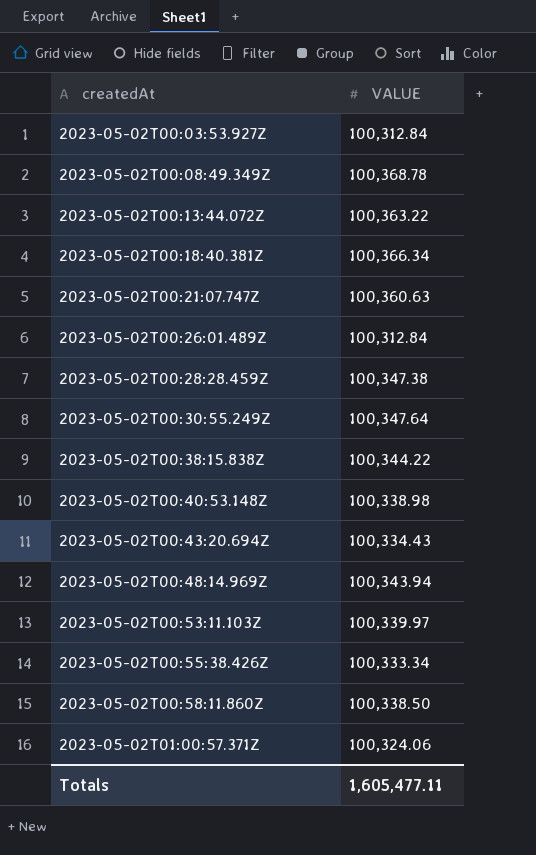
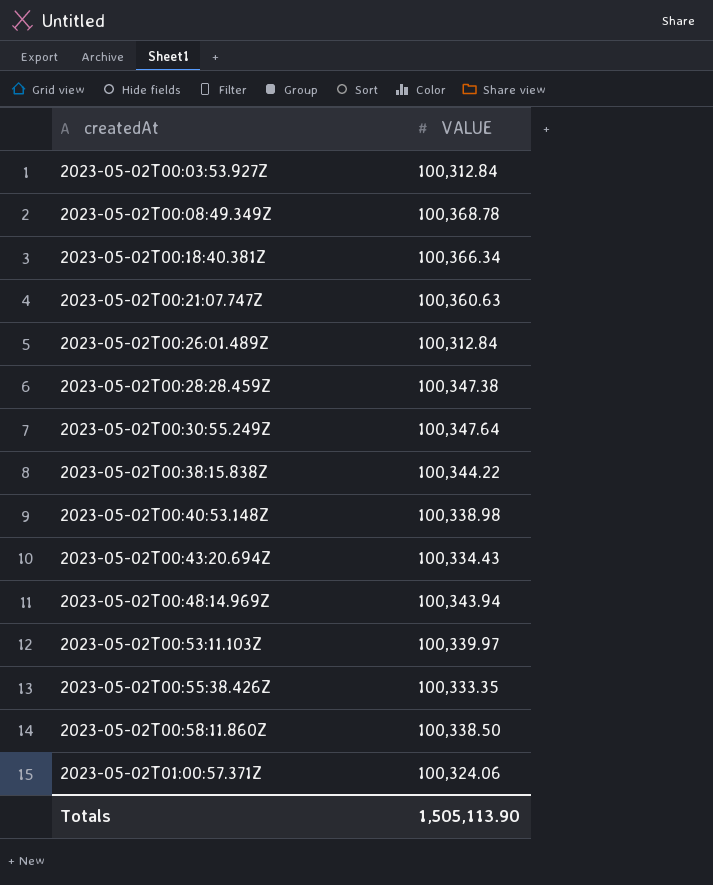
row 2023-05-02T00:13:44.072Z: 100,363.22 -> none
2023-05-02T00:55:38.426Z | VALUE: 100,333.34 -> 100,333.35
Totals | VALUE: 1,605,477.11 -> 1,505,113.90

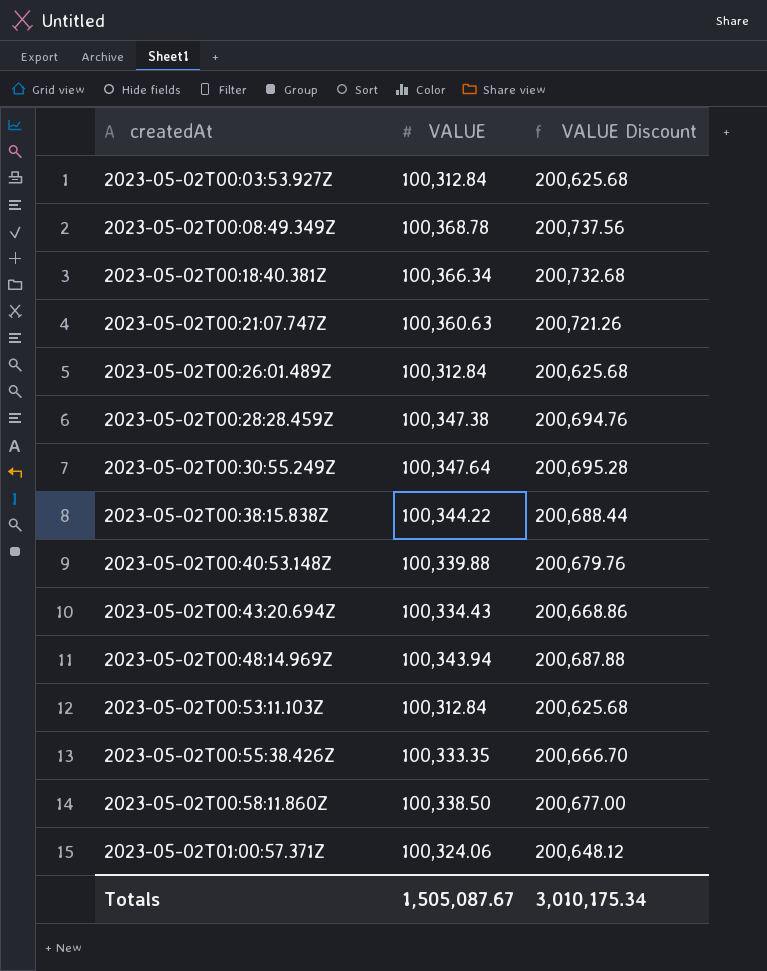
column VALUE Discount | formula: none -> [VALUE] * 2
2023-05-02T00:40:53.148Z | VALUE: 100,338.98 -> 100,339.88
2023-05-02T00:53:11.103Z | VALUE: 100,339.97 -> 100,312.84
Totals | VALUE: 1,505,113.90 -> 1,505,087.67

